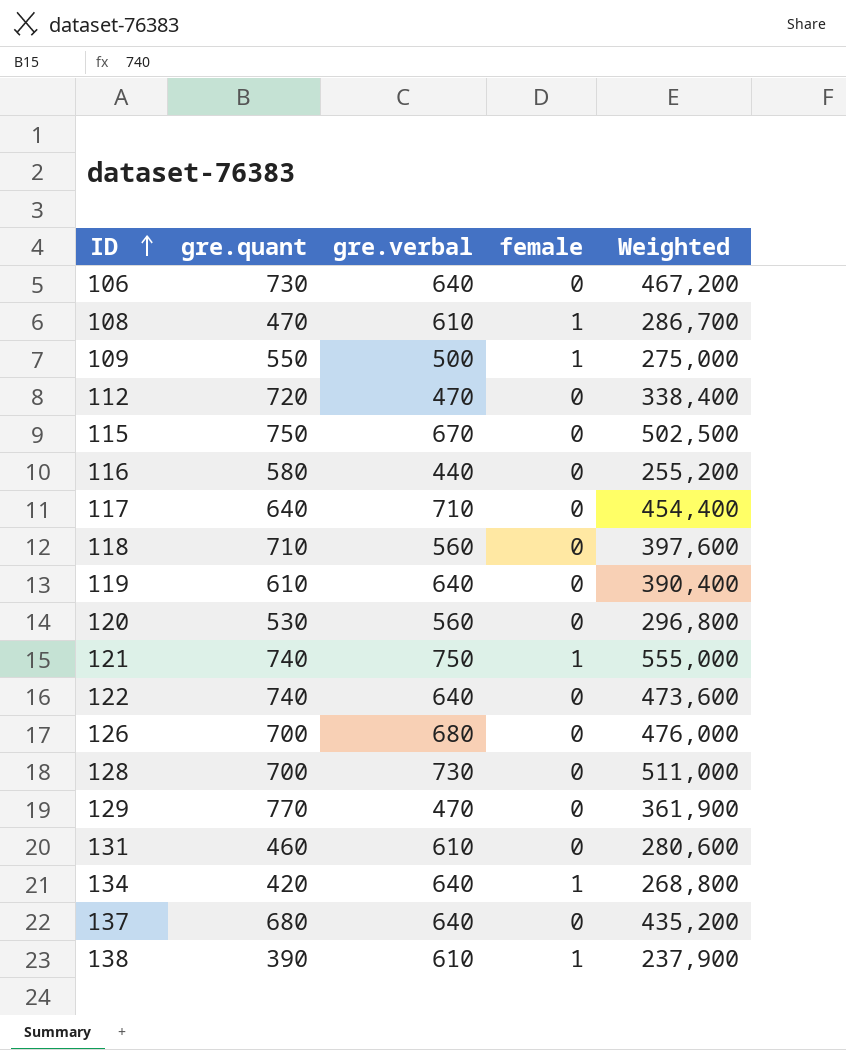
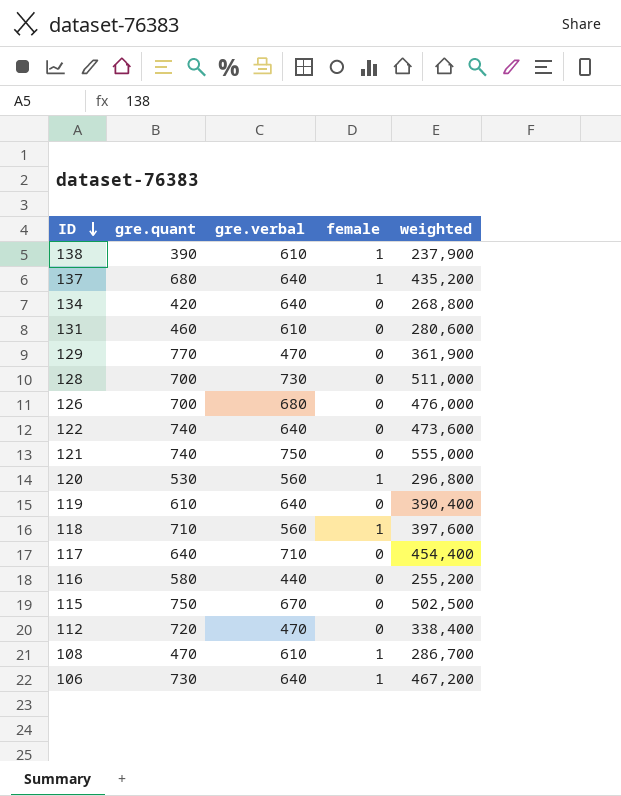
row order: ID ascending -> ID descending
column name: Weighted -> weighted
row 109: 550 | 500 | 1 | 275,000 -> none
137 | female: 0 -> 1
134 | female: 1 -> 0
121 | female: 1 -> 0
120 | female: 0 -> 1
118 | female: 0 -> 1
106 | female: 0 -> 1

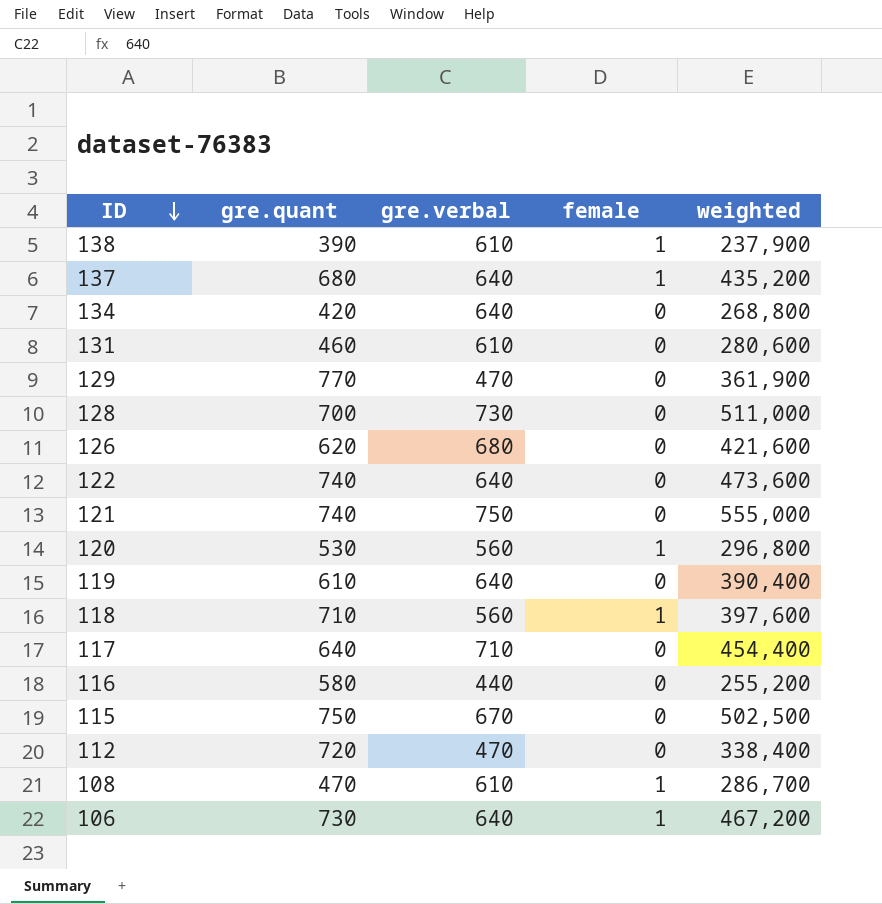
126 | gre.quant: 700 -> 620
126 | weighted: 476,000 -> 421,600

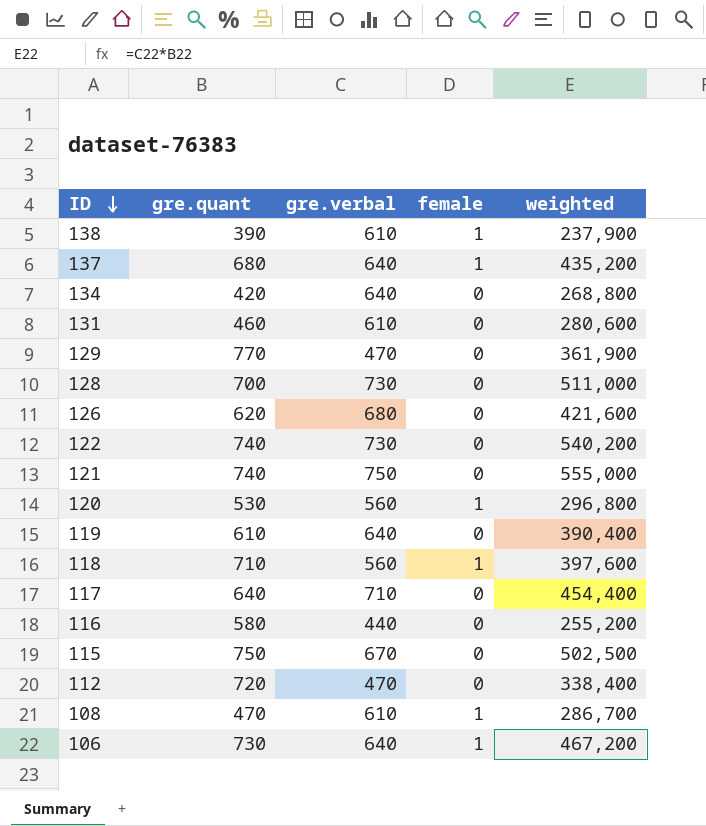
122 | gre.verbal: 640 -> 730
122 | weighted: 473,600 -> 540,200

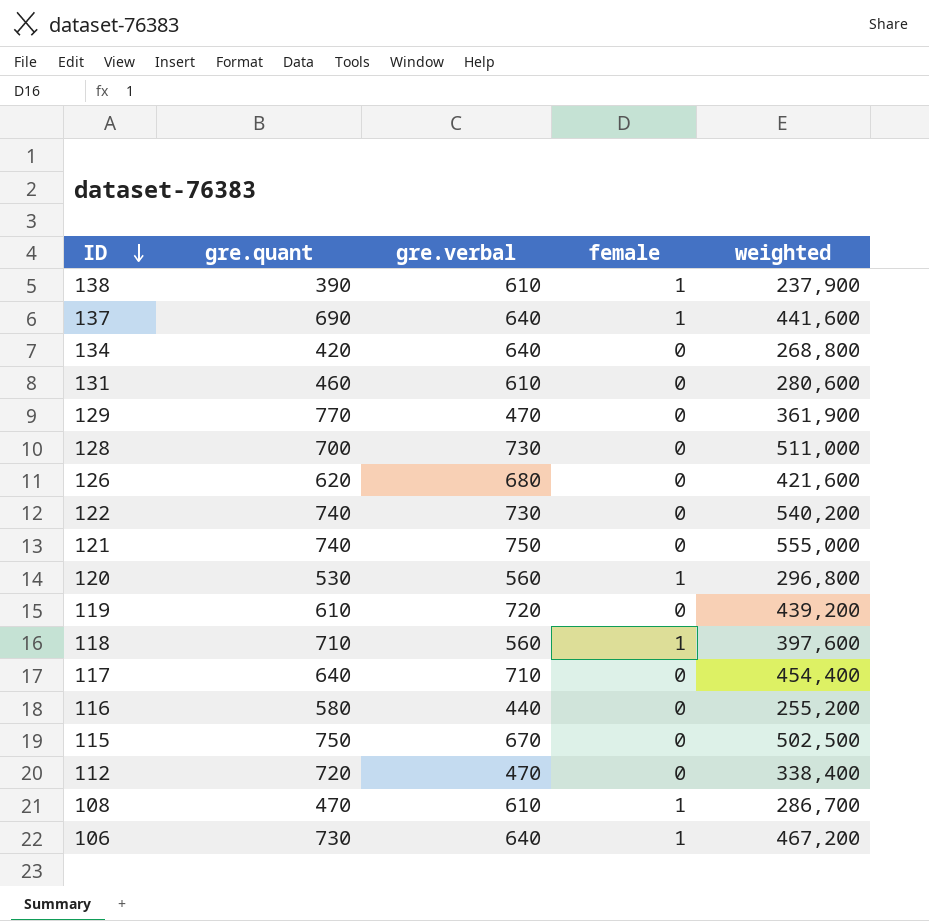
137 | gre.quant: 680 -> 690
137 | weighted: 435,200 -> 441,600
119 | gre.verbal: 640 -> 720
119 | weighted: 390,400 -> 439,200

